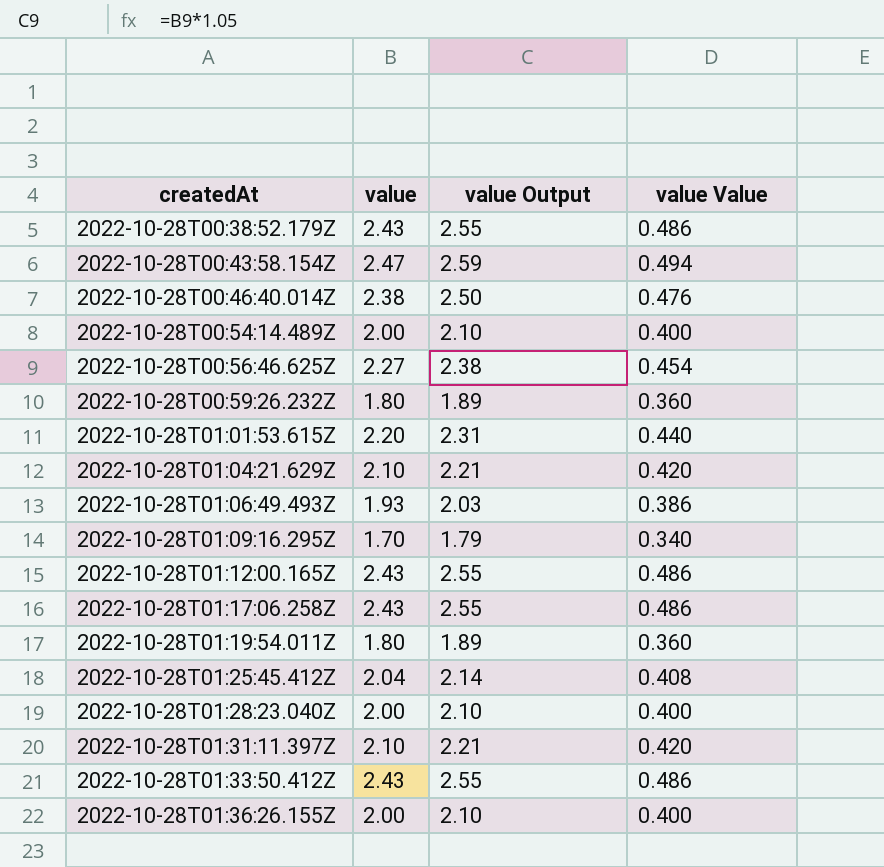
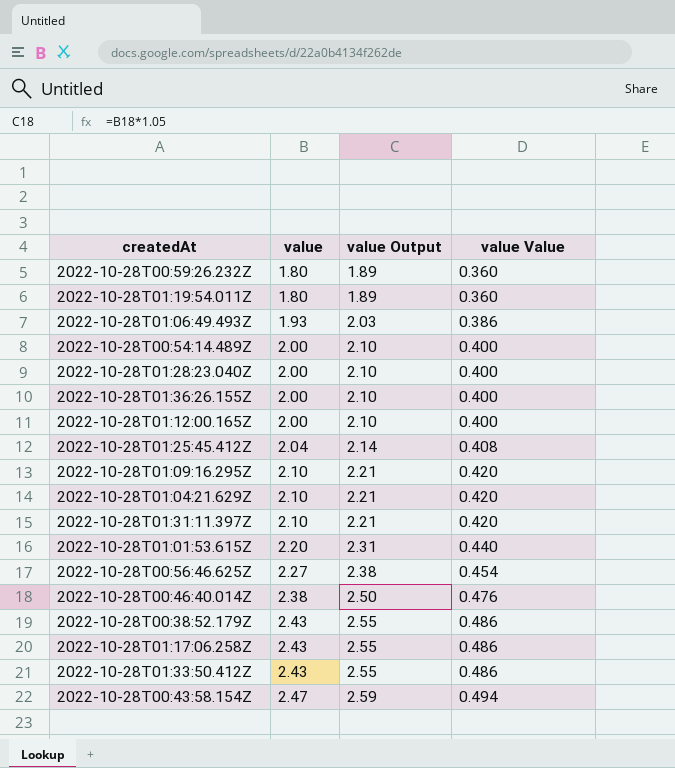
row order: createdAt ascending -> value ascending
2022-10-28T01:12:00.165Z | value: 2.43 -> 2.00
2022-10-28T01:12:00.165Z | value Output: 2.55 -> 2.10
2022-10-28T01:12:00.165Z | value Value: 0.486 -> 0.400
2022-10-28T01:09:16.295Z | value: 1.70 -> 2.10
2022-10-28T01:09:16.295Z | value Output: 1.79 -> 2.21
2022-10-28T01:09:16.295Z | value Value: 0.340 -> 0.420

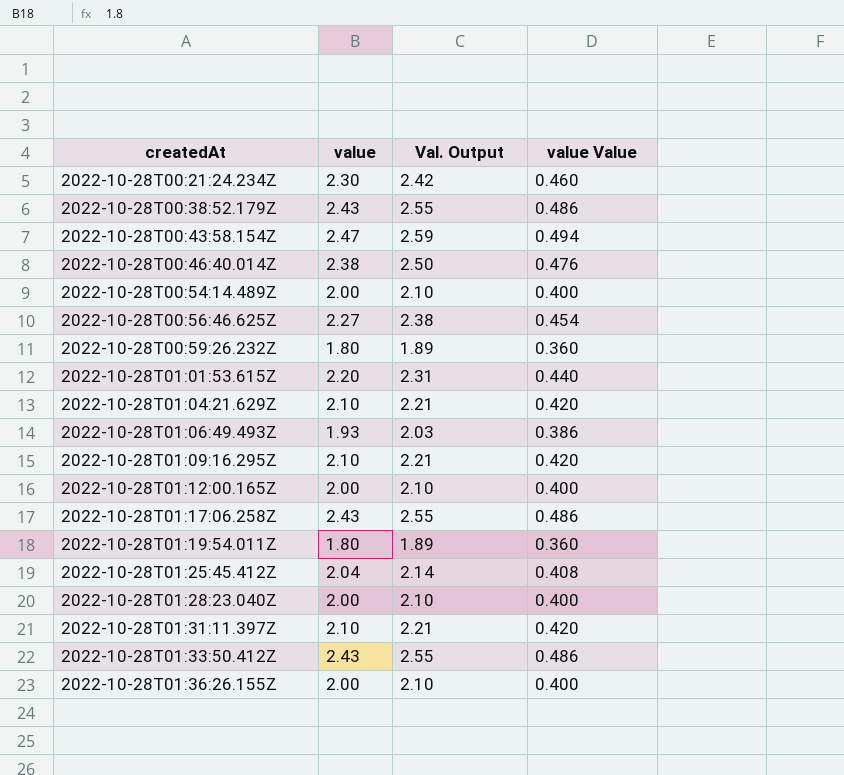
row order: value ascending -> createdAt ascending
column name: value Output -> Val. Output
row 2022-10-28T00:21:24.234Z: none -> 2.30 | 2.42 | 0.460

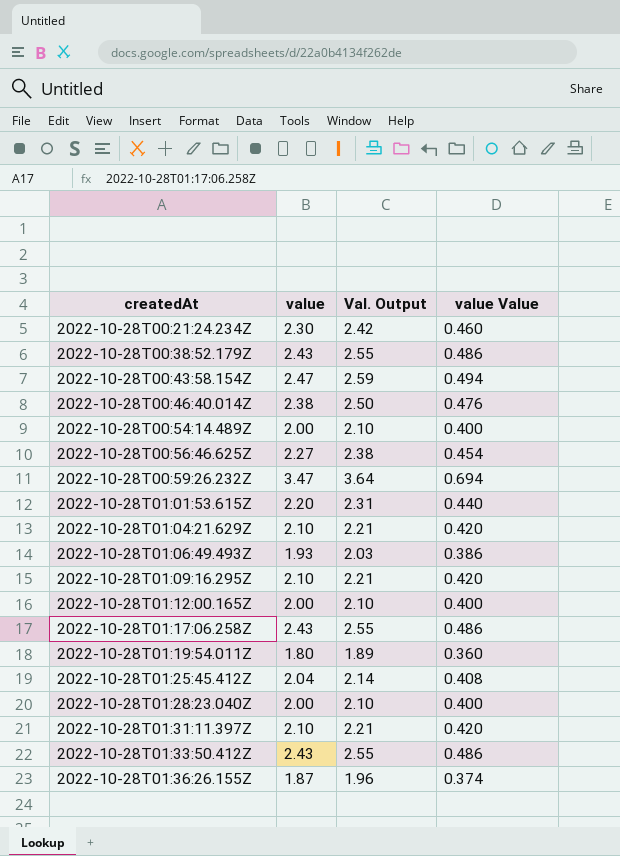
2022-10-28T00:59:26.232Z | value: 1.80 -> 3.47
2022-10-28T00:59:26.232Z | Val. Output: 1.89 -> 3.64
2022-10-28T00:59:26.232Z | value Value: 0.360 -> 0.694
2022-10-28T01:36:26.155Z | value: 2.00 -> 1.87
2022-10-28T01:36:26.155Z | Val. Output: 2.10 -> 1.96
2022-10-28T01:36:26.155Z | value Value: 0.400 -> 0.374

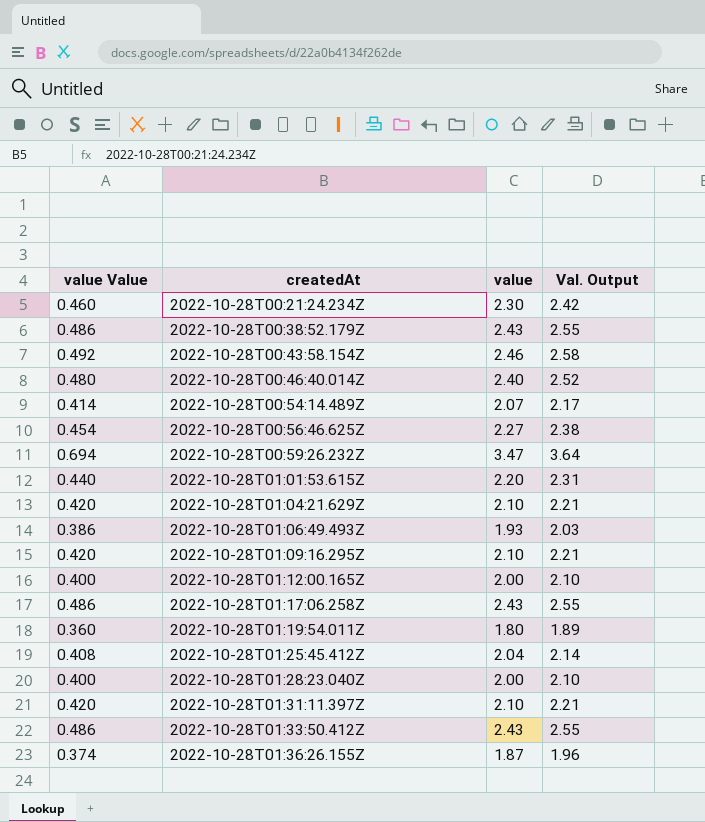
column value Value | position: 4 -> 1
2022-10-28T00:43:58.154Z | value Value: 0.494 -> 0.492
2022-10-28T00:43:58.154Z | value: 2.47 -> 2.46
2022-10-28T00:43:58.154Z | Val. Output: 2.59 -> 2.58
2022-10-28T00:46:40.014Z | value Value: 0.476 -> 0.480
2022-10-28T00:46:40.014Z | value: 2.38 -> 2.40
2022-10-28T00:46:40.014Z | Val. Output: 2.50 -> 2.52
2022-10-28T00:54:14.489Z | value Value: 0.400 -> 0.414
2022-10-28T00:54:14.489Z | value: 2.00 -> 2.07
2022-10-28T00:54:14.489Z | Val. Output: 2.10 -> 2.17

